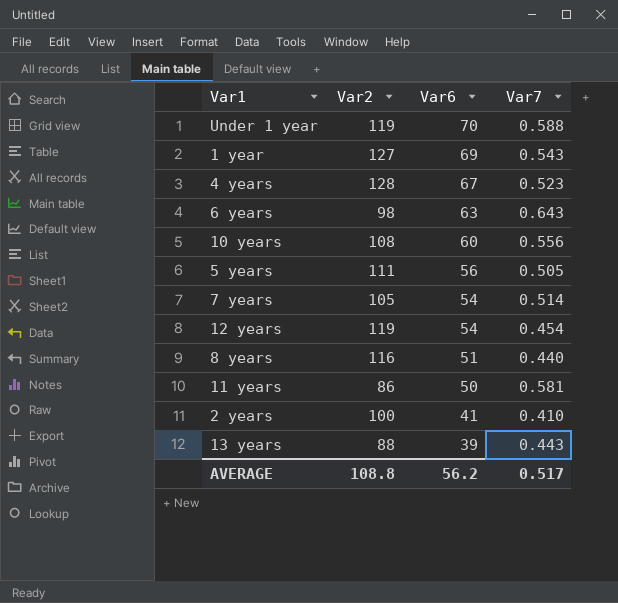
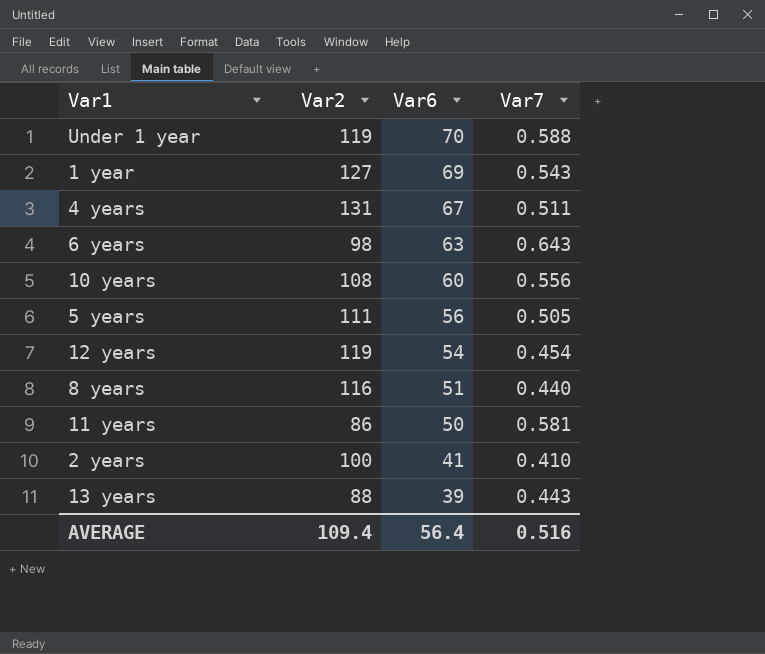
row 7 years: 105 | 54 | 0.514 -> none
4 years | Var2: 128 -> 131
4 years | Var7: 0.523 -> 0.511
AVERAGE | Var2: 108.8 -> 109.4
AVERAGE | Var6: 56.2 -> 56.4
AVERAGE | Var7: 0.517 -> 0.516

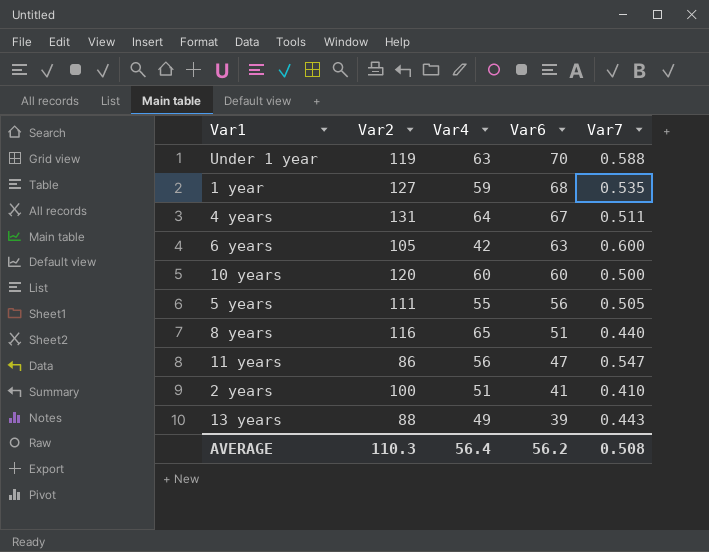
column Var4 | position: none -> 3
row 12 years: 119 | 54 | 0.454 -> none
1 year | Var6: 69 -> 68
1 year | Var7: 0.543 -> 0.535
6 years | Var2: 98 -> 105
6 years | Var7: 0.643 -> 0.600
10 years | Var2: 108 -> 120
10 years | Var7: 0.556 -> 0.500
11 years | Var6: 50 -> 47
11 years | Var7: 0.581 -> 0.547
AVERAGE | Var2: 109.4 -> 110.3
AVERAGE | Var6: 56.4 -> 56.2
AVERAGE | Var7: 0.516 -> 0.508

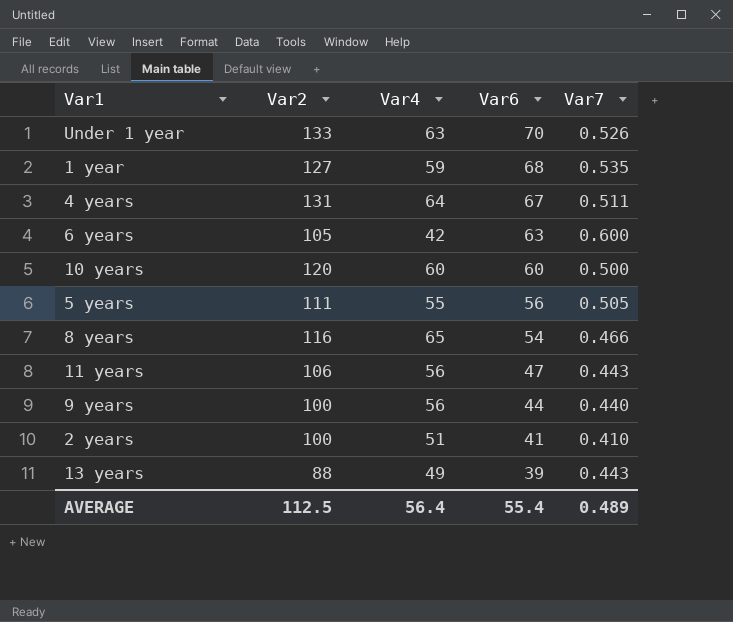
Under 1 year | Var2: 119 -> 133
Under 1 year | Var7: 0.588 -> 0.526
8 years | Var6: 51 -> 54
8 years | Var7: 0.440 -> 0.466
11 years | Var2: 86 -> 106
11 years | Var7: 0.547 -> 0.443
row 9 years: none -> 100 | 56 | 44 | 0.440
AVERAGE | Var2: 110.3 -> 112.5
AVERAGE | Var6: 56.2 -> 55.4
AVERAGE | Var7: 0.508 -> 0.489

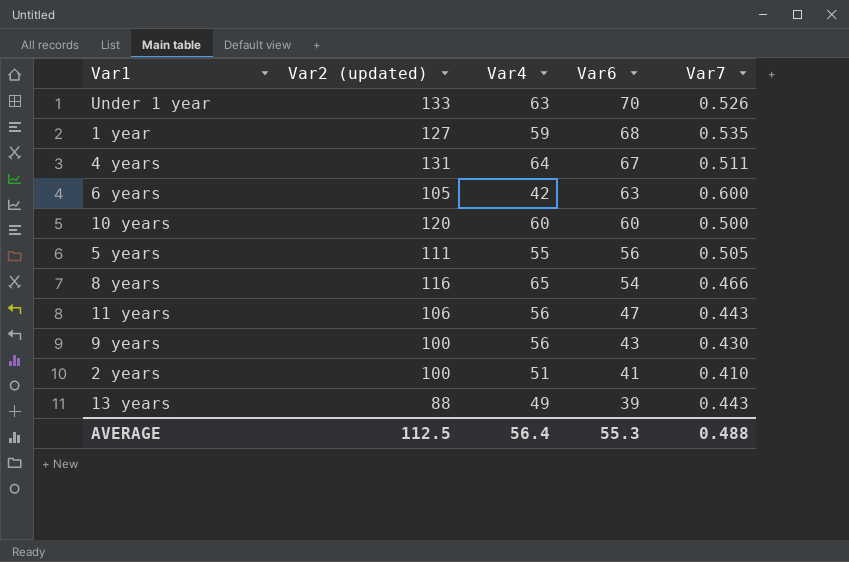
column name: Var2 -> Var2 (updated)
9 years | Var6: 44 -> 43
9 years | Var7: 0.440 -> 0.430
AVERAGE | Var6: 55.4 -> 55.3
AVERAGE | Var7: 0.489 -> 0.488

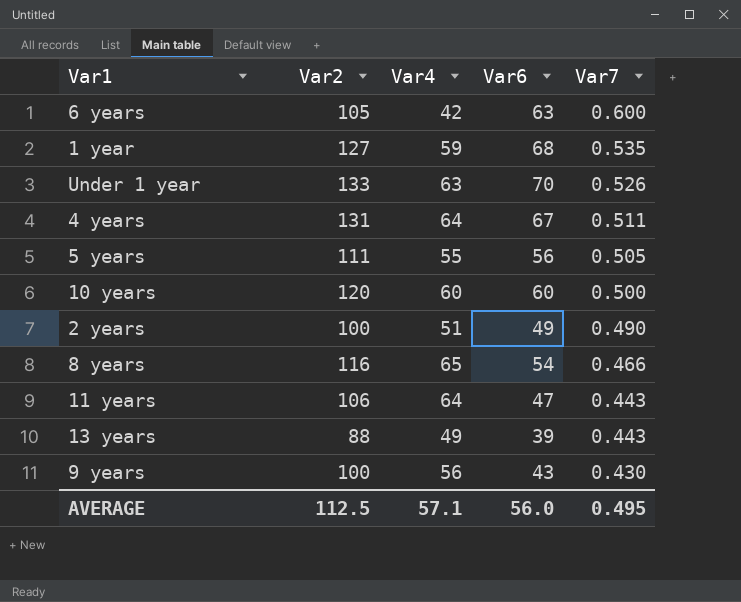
row order: Var6 descending -> Var7 descending
column name: Var2 (updated) -> Var2
2 years | Var6: 41 -> 49
2 years | Var7: 0.410 -> 0.490
11 years | Var4: 56 -> 64
AVERAGE | Var4: 56.4 -> 57.1
AVERAGE | Var6: 55.3 -> 56.0
AVERAGE | Var7: 0.488 -> 0.495

